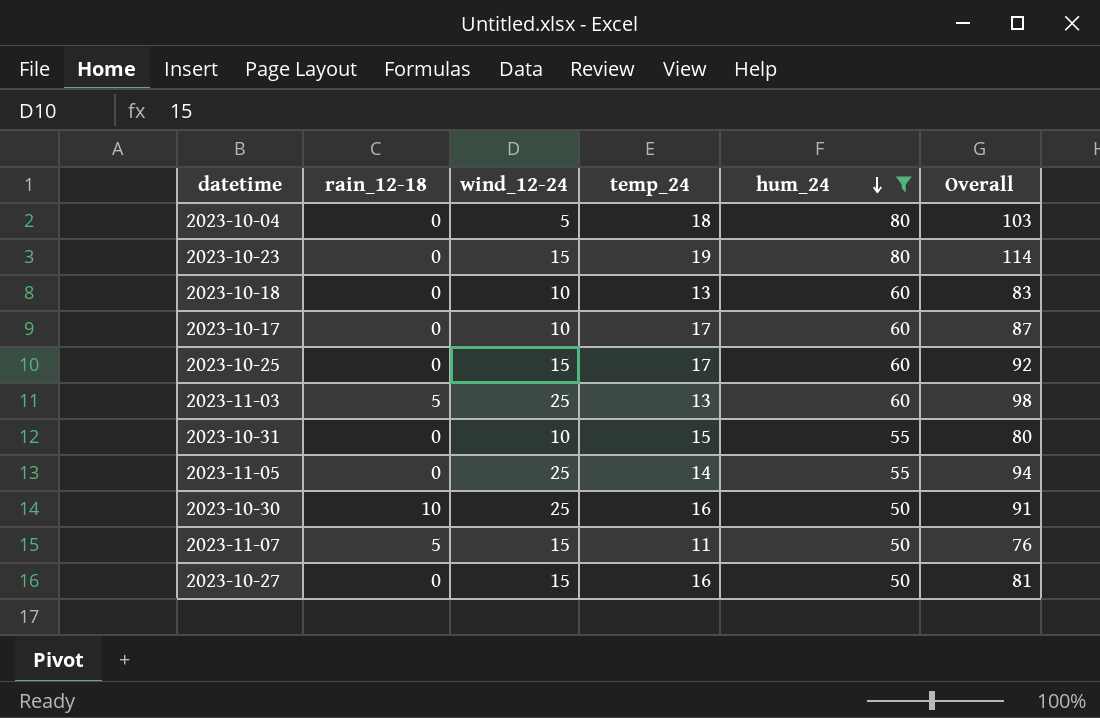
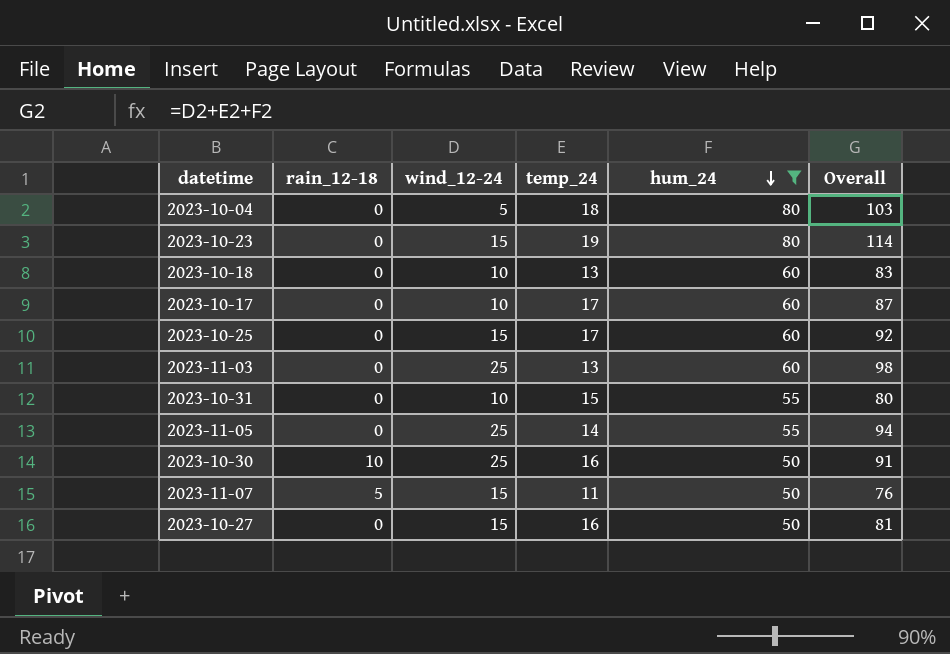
2023-11-03 | rain_12-18: 5 -> 0

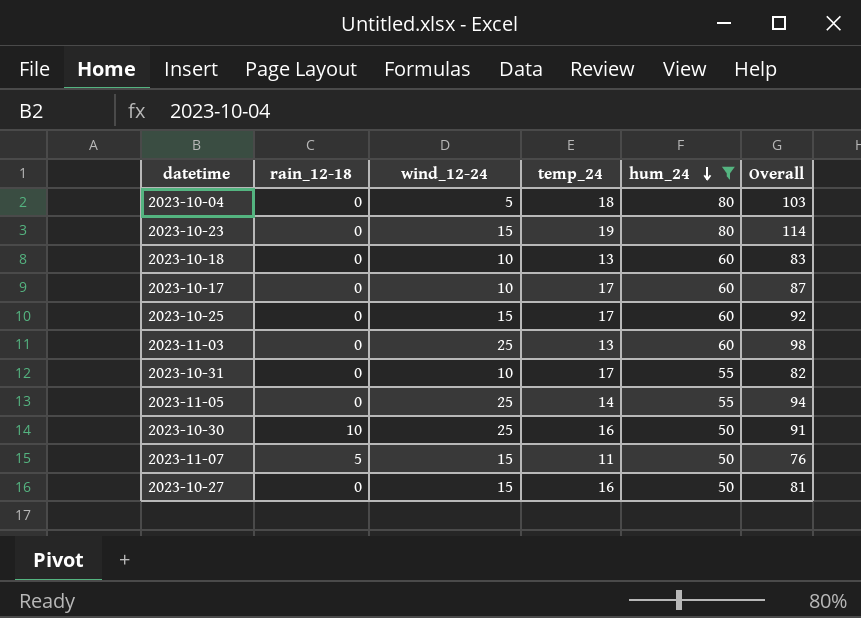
2023-10-31 | temp_24: 15 -> 17
2023-10-31 | Overall: 80 -> 82

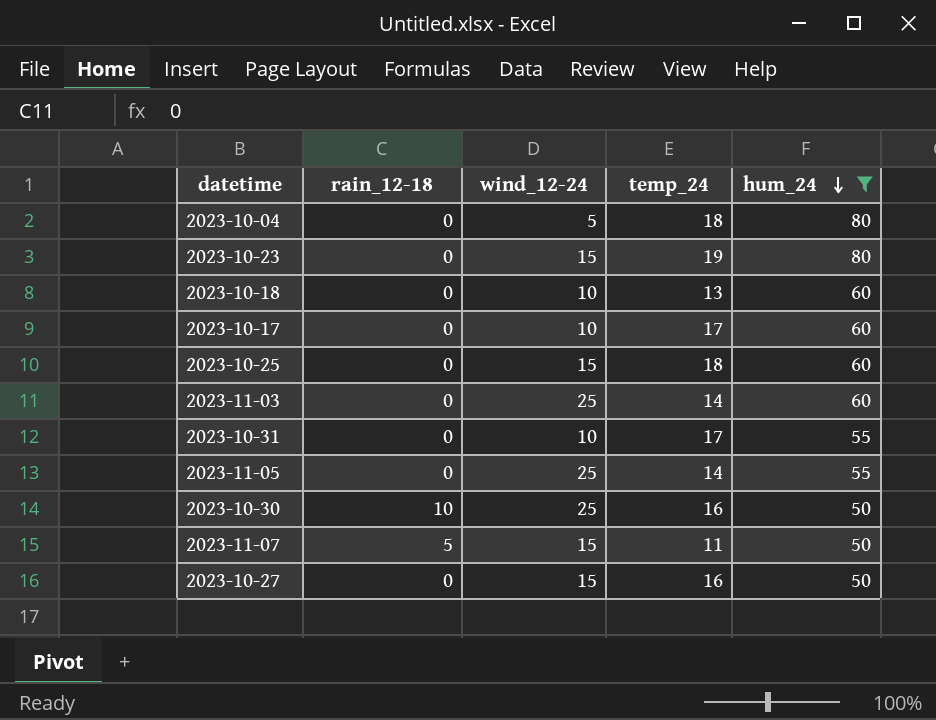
column Overall | formula: [wind_12-24] + [temp_24] + [hum_24] -> none
2023-10-25 | temp_24: 17 -> 18
2023-11-03 | temp_24: 13 -> 14

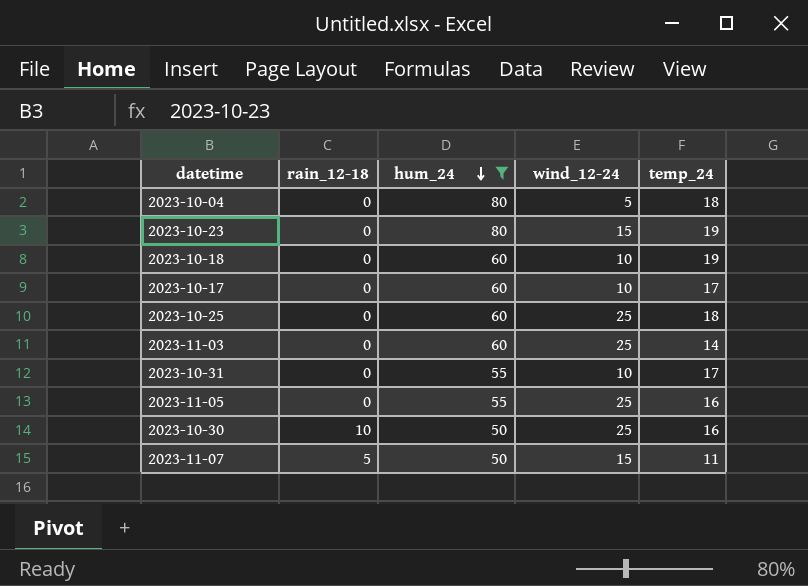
column hum_24 | position: 5 -> 3
row 2023-10-27: 0 | 15 | 16 | 50 -> none
2023-10-18 | temp_24: 13 -> 19
2023-10-25 | wind_12-24: 15 -> 25
2023-11-05 | temp_24: 14 -> 16

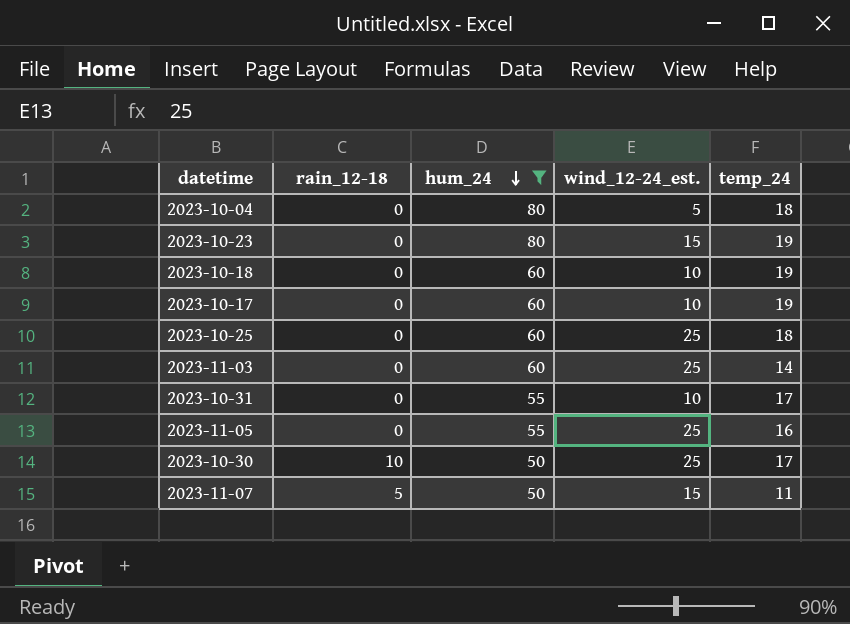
column name: wind_12-24 -> wind_12-24_est.
2023-10-17 | temp_24: 17 -> 19
2023-10-30 | temp_24: 16 -> 17

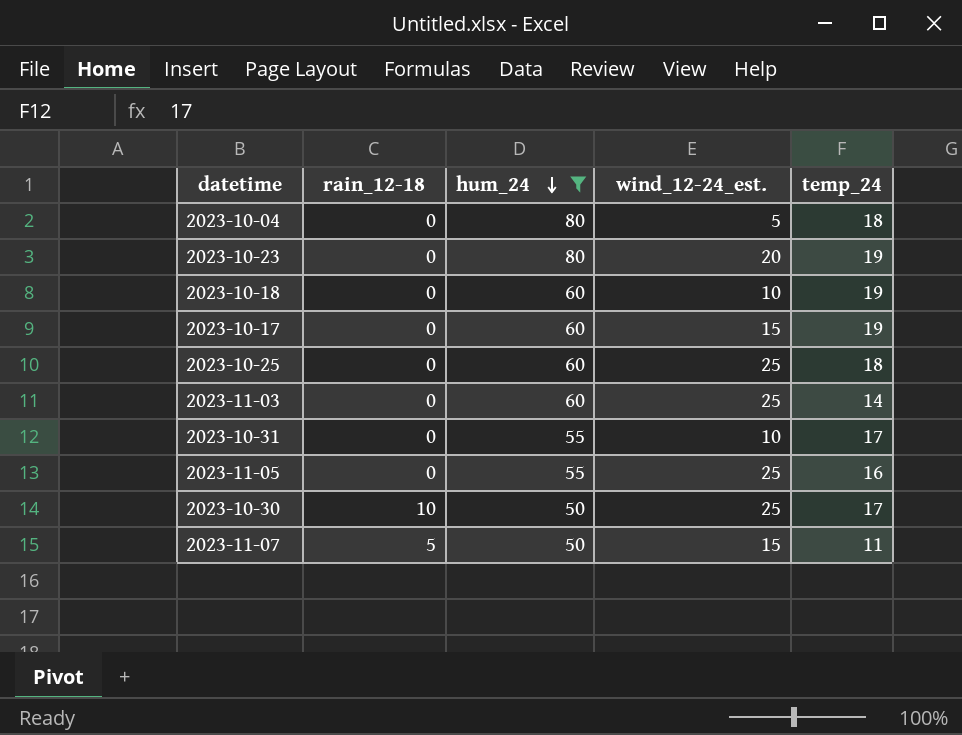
2023-10-23 | wind_12-24_est.: 15 -> 20
2023-10-17 | wind_12-24_est.: 10 -> 15

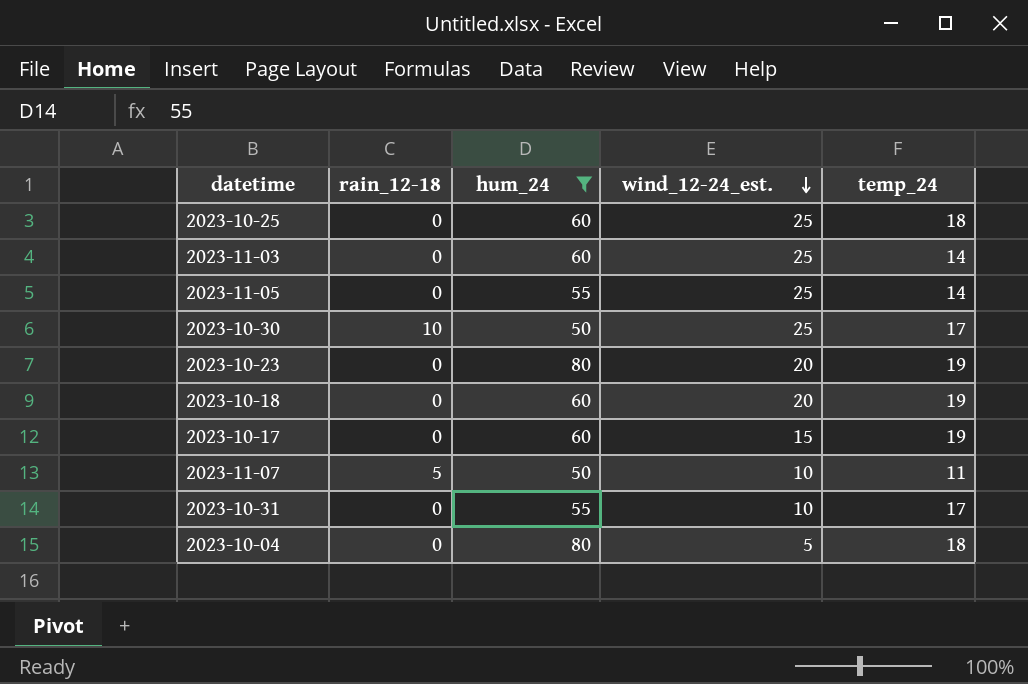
row order: hum_24 descending -> wind_12-24_est. descending
2023-11-05 | temp_24: 16 -> 14
2023-10-18 | wind_12-24_est.: 10 -> 20
2023-11-07 | wind_12-24_est.: 15 -> 10

